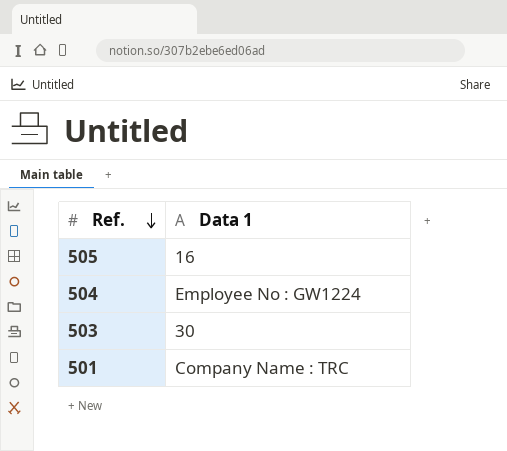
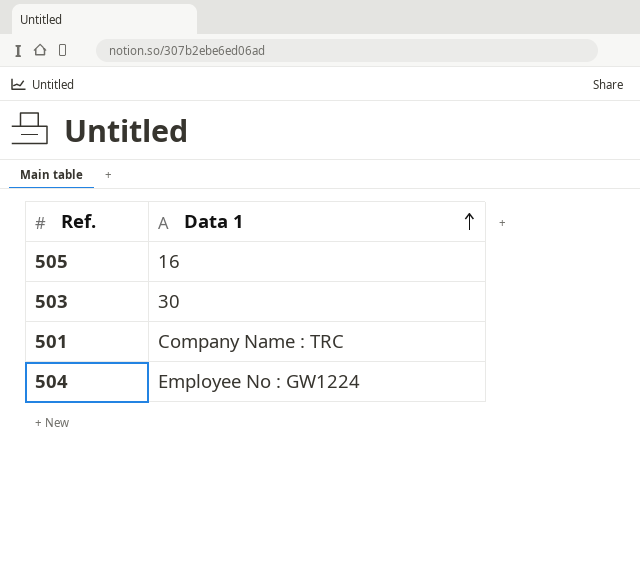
row order: Ref. descending -> Data 1 ascending

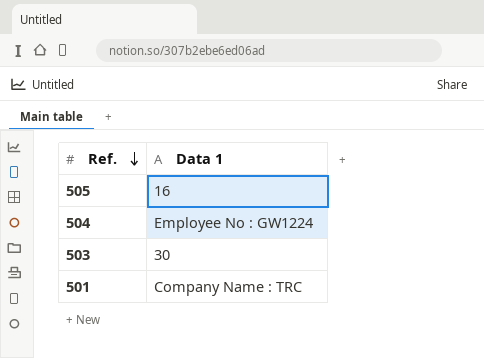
row order: Data 1 ascending -> Ref. descending

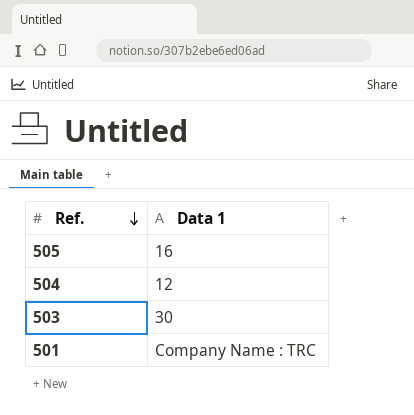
504 | Data 1: Employee No : GW1224 -> 12

